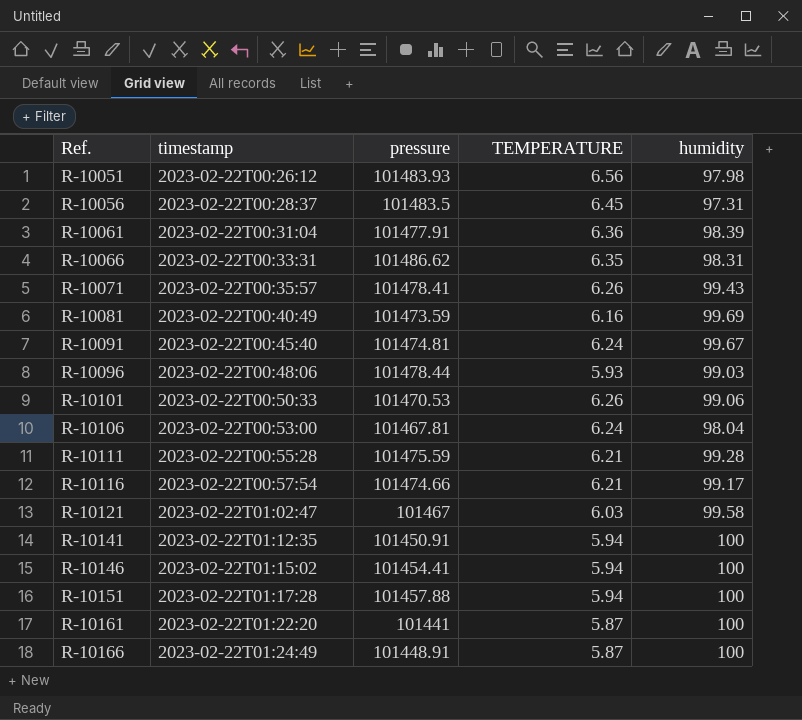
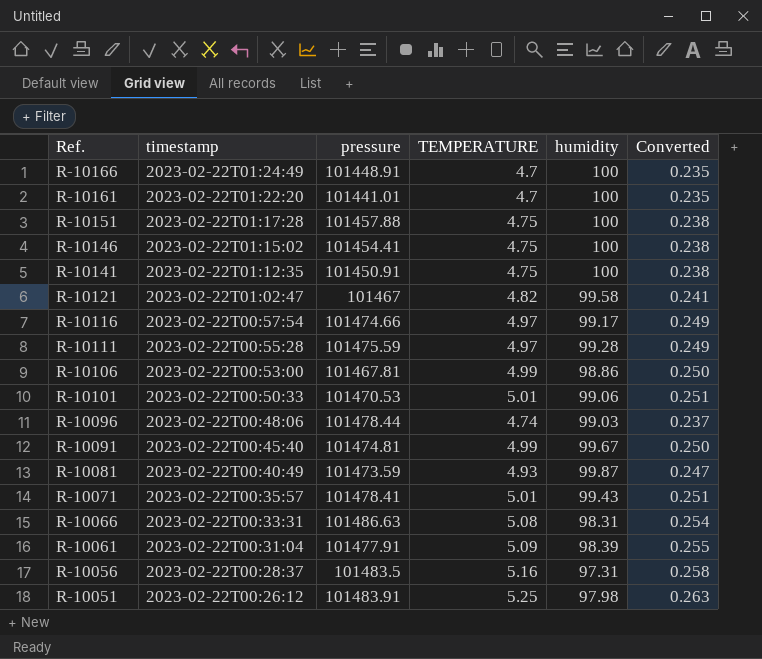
row order: Ref. ascending -> Ref. descending
column Converted | formula: none -> [TEMPERATURE] * 0.05
R-10166 | TEMPERATURE: 5.87 -> 4.7
R-10161 | pressure: 101441 -> 101441.01
R-10161 | TEMPERATURE: 5.87 -> 4.7
R-10151 | TEMPERATURE: 5.94 -> 4.75
R-10146 | TEMPERATURE: 5.94 -> 4.75
R-10141 | TEMPERATURE: 5.94 -> 4.75
R-10121 | TEMPERATURE: 6.03 -> 4.82
R-10116 | TEMPERATURE: 6.21 -> 4.97
R-10111 | TEMPERATURE: 6.21 -> 4.97
R-10106 | TEMPERATURE: 6.24 -> 4.99
R-10106 | humidity: 98.04 -> 98.86
R-10101 | TEMPERATURE: 6.26 -> 5.01
R-10096 | TEMPERATURE: 5.93 -> 4.74
R-10091 | TEMPERATURE: 6.24 -> 4.99
R-10081 | TEMPERATURE: 6.16 -> 4.93
R-10081 | humidity: 99.69 -> 99.87
R-10071 | TEMPERATURE: 6.26 -> 5.01
R-10066 | pressure: 101486.62 -> 101486.63
R-10066 | TEMPERATURE: 6.35 -> 5.08
R-10061 | TEMPERATURE: 6.36 -> 5.09
R-10056 | TEMPERATURE: 6.45 -> 5.16
R-10051 | pressure: 101483.93 -> 101483.91
R-10051 | TEMPERATURE: 6.56 -> 5.25

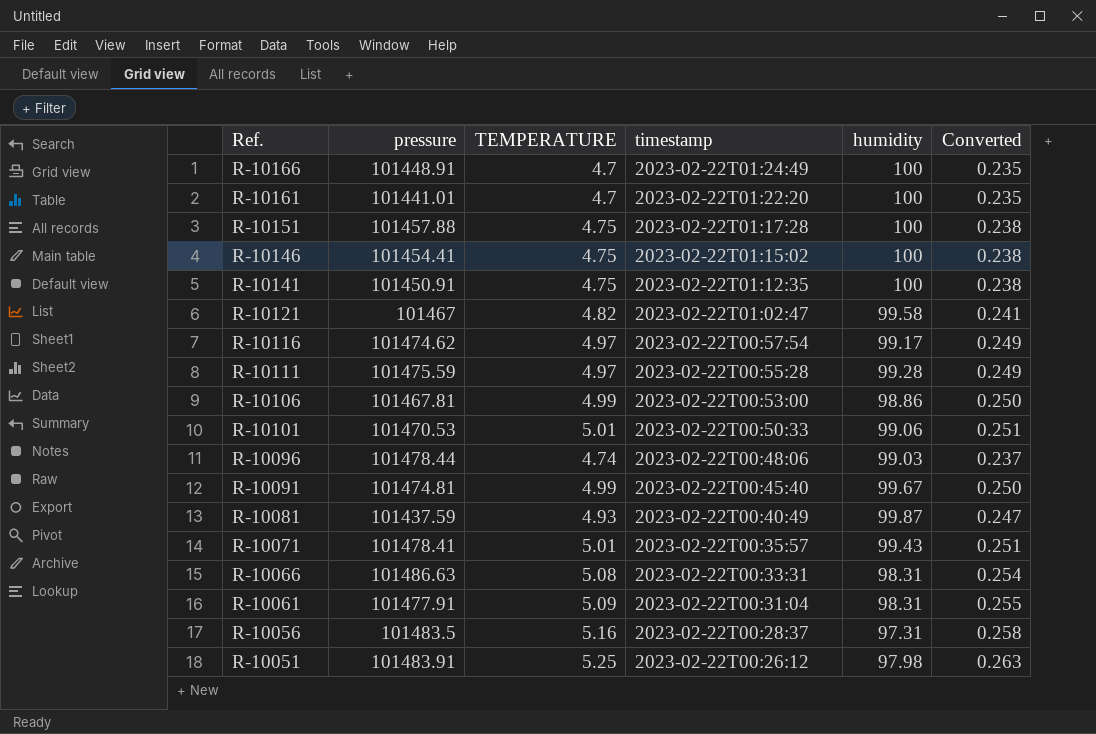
column timestamp | position: 2 -> 4
R-10116 | pressure: 101474.66 -> 101474.62
R-10081 | pressure: 101473.59 -> 101437.59
R-10061 | humidity: 98.39 -> 98.31

